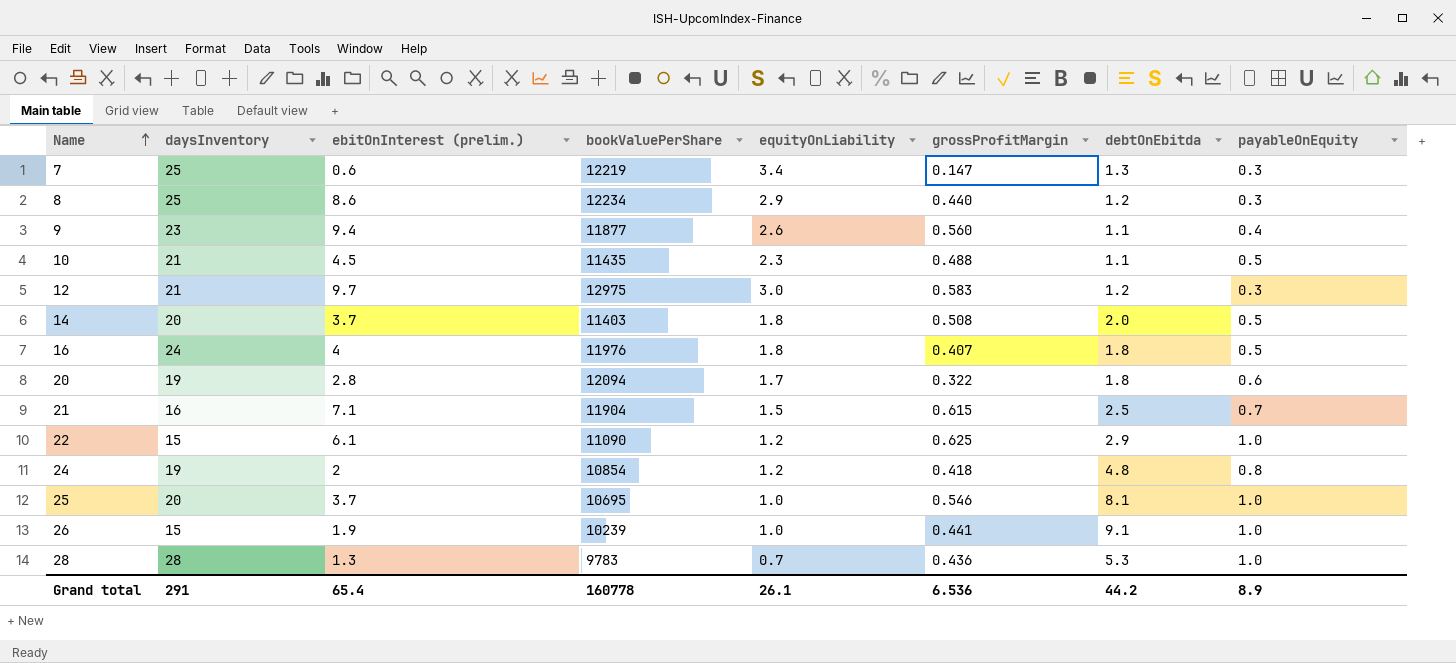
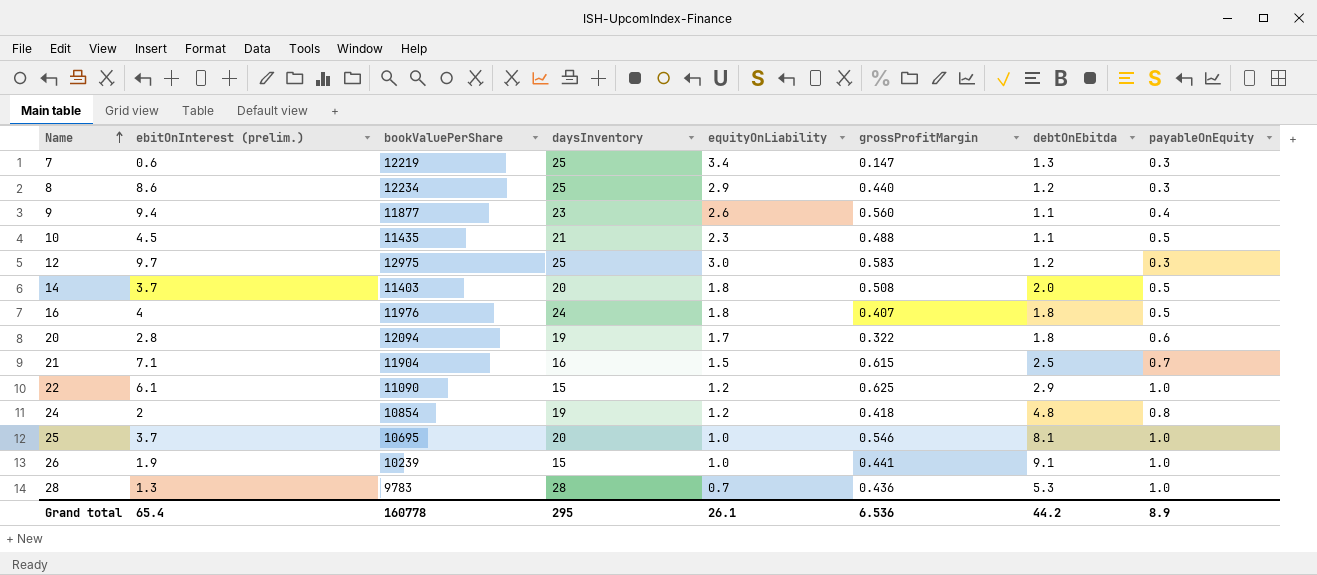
column daysInventory | position: 2 -> 4
12 | daysInventory: 21 -> 25
Grand total | daysInventory: 291 -> 295

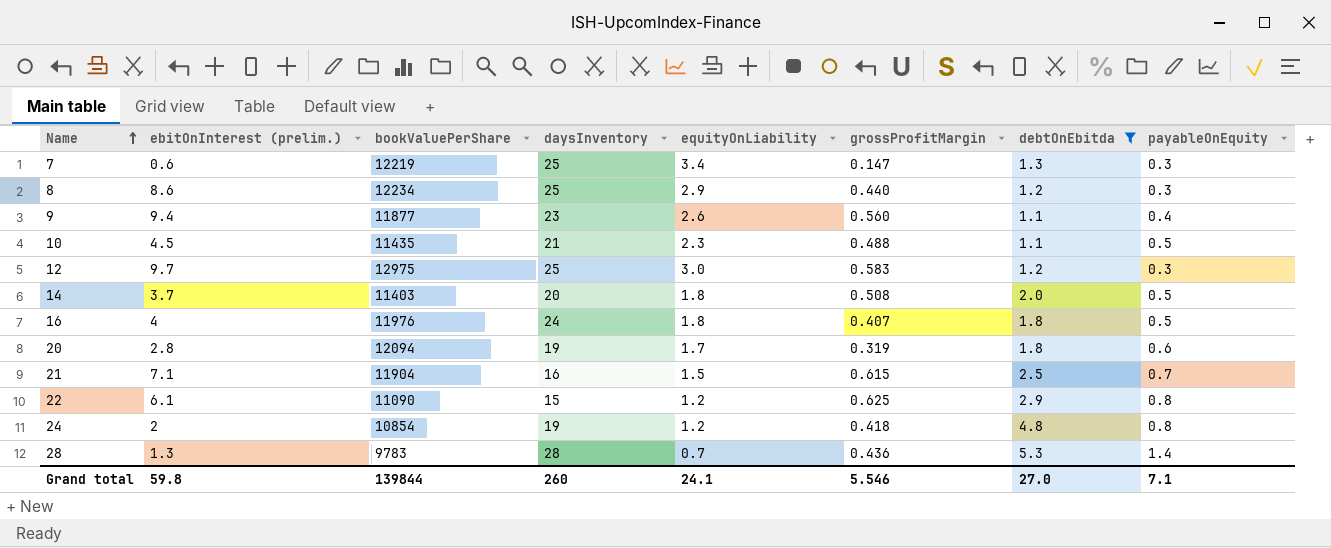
filter: none -> debtOnEbitda <= 5.3
20 | grossProfitMargin: 0.322 -> 0.319
22 | payableOnEquity: 1.0 -> 0.8
28 | payableOnEquity: 1.0 -> 1.4
Grand total | ebitOnInterest (prelim.): 65.4 -> 59.8
Grand total | bookValuePerShare: 160778 -> 139844
Grand total | daysInventory: 295 -> 260
Grand total | equityOnLiability: 26.1 -> 24.1
Grand total | grossProfitMargin: 6.536 -> 5.546
Grand total | debtOnEbitda: 44.2 -> 27.0
Grand total | payableOnEquity: 8.9 -> 7.1

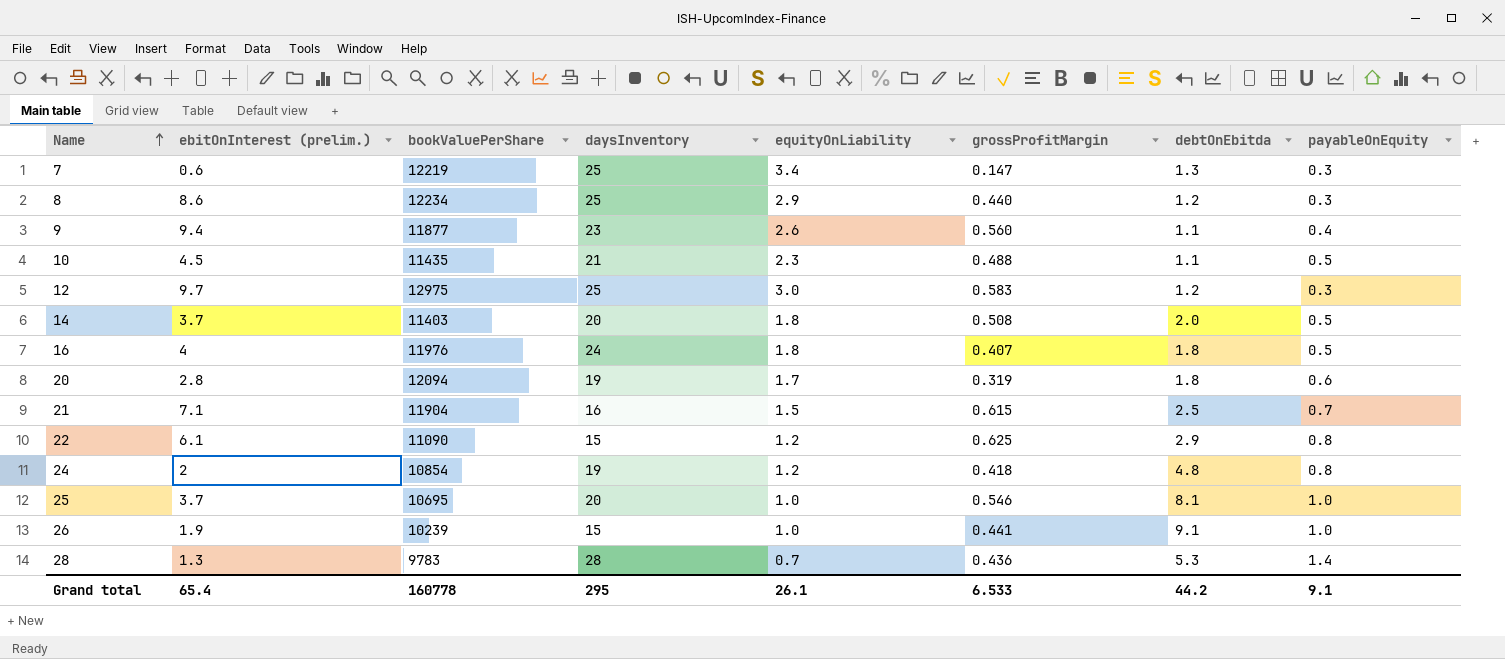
filter: debtOnEbitda <= 5.3 -> none
Grand total | ebitOnInterest (prelim.): 59.8 -> 65.4
Grand total | bookValuePerShare: 139844 -> 160778
Grand total | daysInventory: 260 -> 295
Grand total | equityOnLiability: 24.1 -> 26.1
Grand total | grossProfitMargin: 5.546 -> 6.533
Grand total | debtOnEbitda: 27.0 -> 44.2
Grand total | payableOnEquity: 7.1 -> 9.1

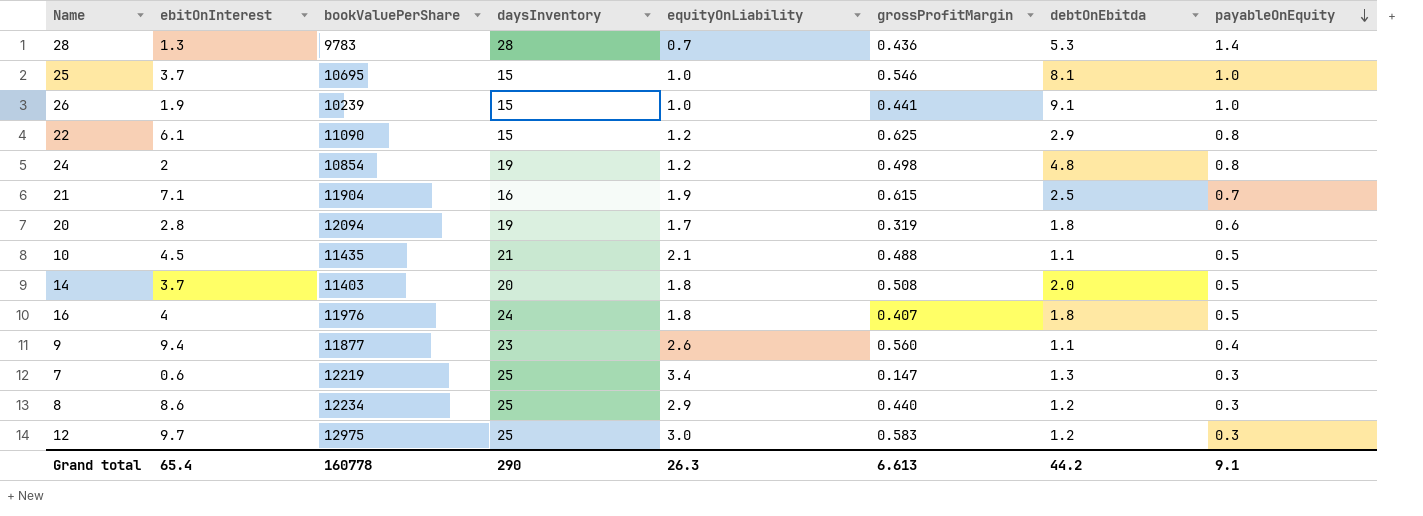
row order: Name ascending -> payableOnEquity descending
column name: ebitOnInterest (prelim.) -> ebitOnInterest
25 | daysInventory: 20 -> 15
24 | grossProfitMargin: 0.418 -> 0.498
21 | equityOnLiability: 1.5 -> 1.9
10 | equityOnLiability: 2.3 -> 2.1
Grand total | daysInventory: 295 -> 290
Grand total | equityOnLiability: 26.1 -> 26.3
Grand total | grossProfitMargin: 6.533 -> 6.613

